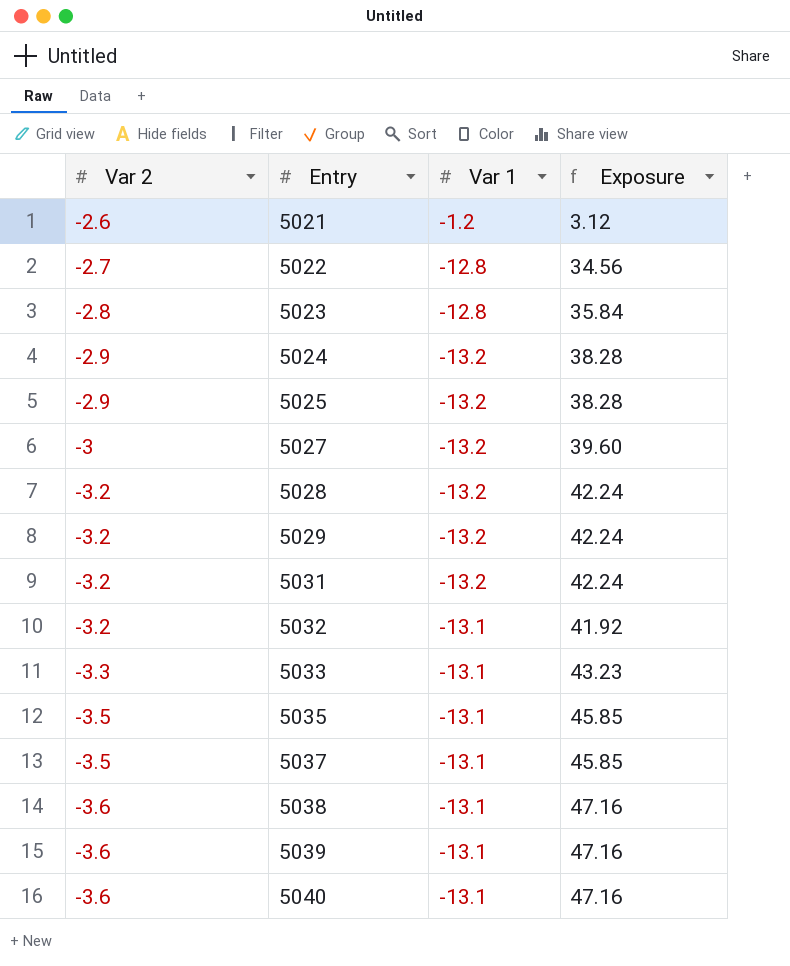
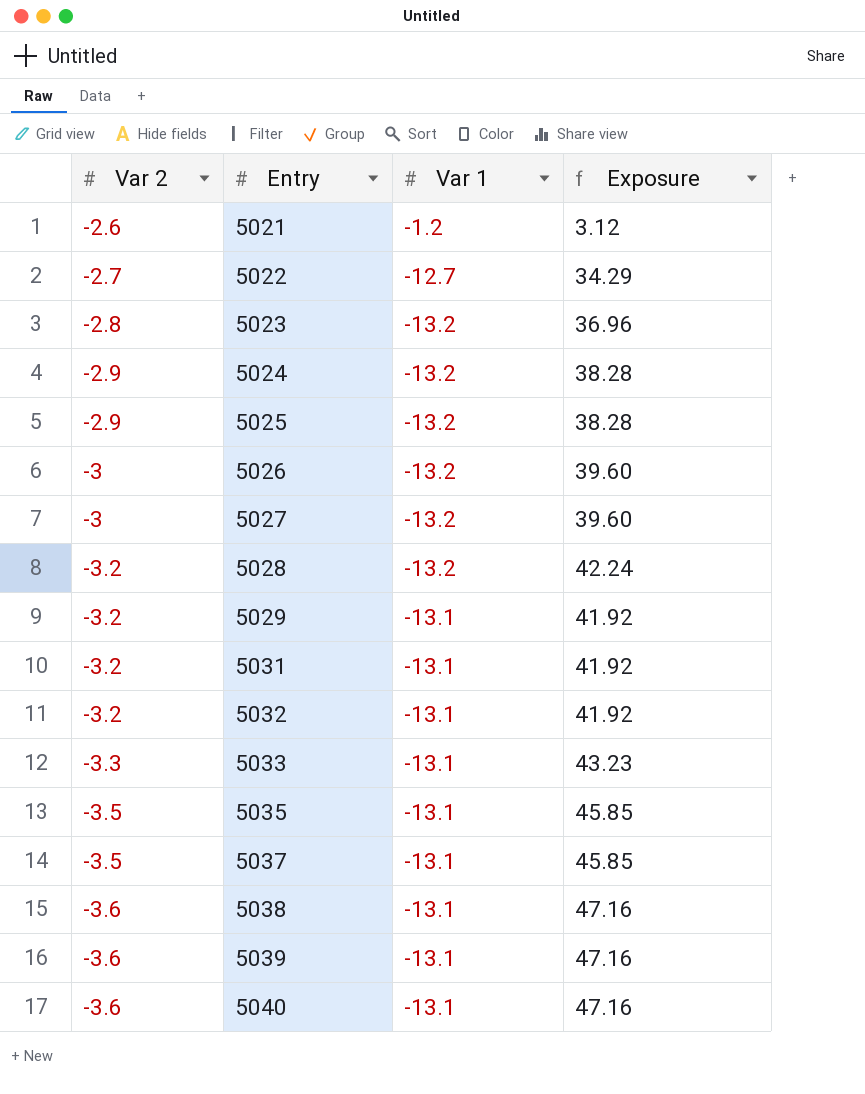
5022 | Var 1: -12.8 -> -12.7
5022 | Exposure: 34.56 -> 34.29
5023 | Var 1: -12.8 -> -13.2
5023 | Exposure: 35.84 -> 36.96
row 5026: none -> -3 | -13.2 | 39.60
5029 | Var 1: -13.2 -> -13.1
5029 | Exposure: 42.24 -> 41.92
5031 | Var 1: -13.2 -> -13.1
5031 | Exposure: 42.24 -> 41.92

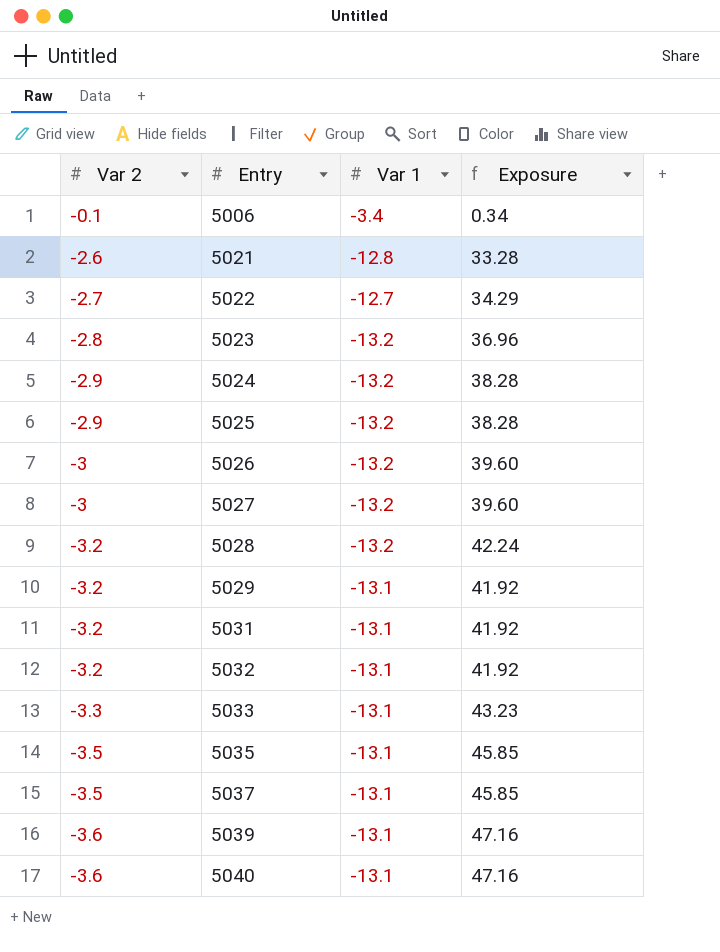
row 5038: -3.6 | -13.1 | 47.16 -> none
row 5006: none -> -0.1 | -3.4 | 0.34
5021 | Var 1: -1.2 -> -12.8
5021 | Exposure: 3.12 -> 33.28

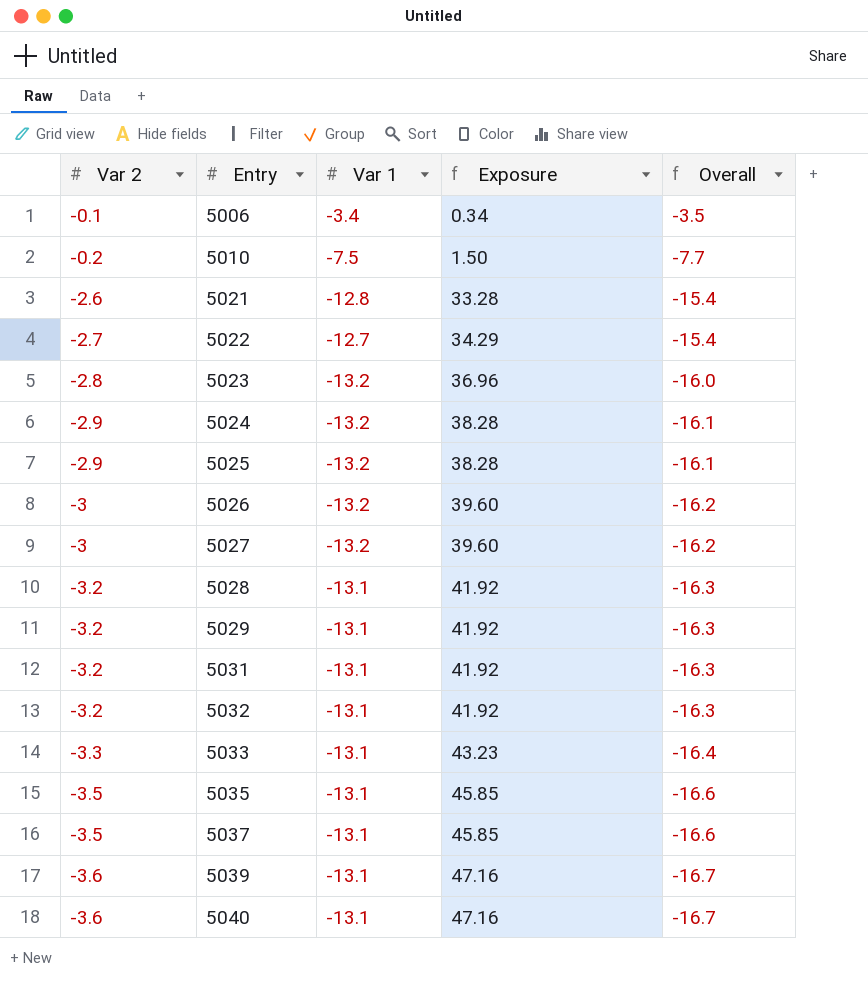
column Overall | formula: none -> [Var 2] + [Var 1]
row 5010: none -> -0.2 | -7.5 | 1.50 | -7.7
5028 | Var 1: -13.2 -> -13.1
5028 | Exposure: 42.24 -> 41.92

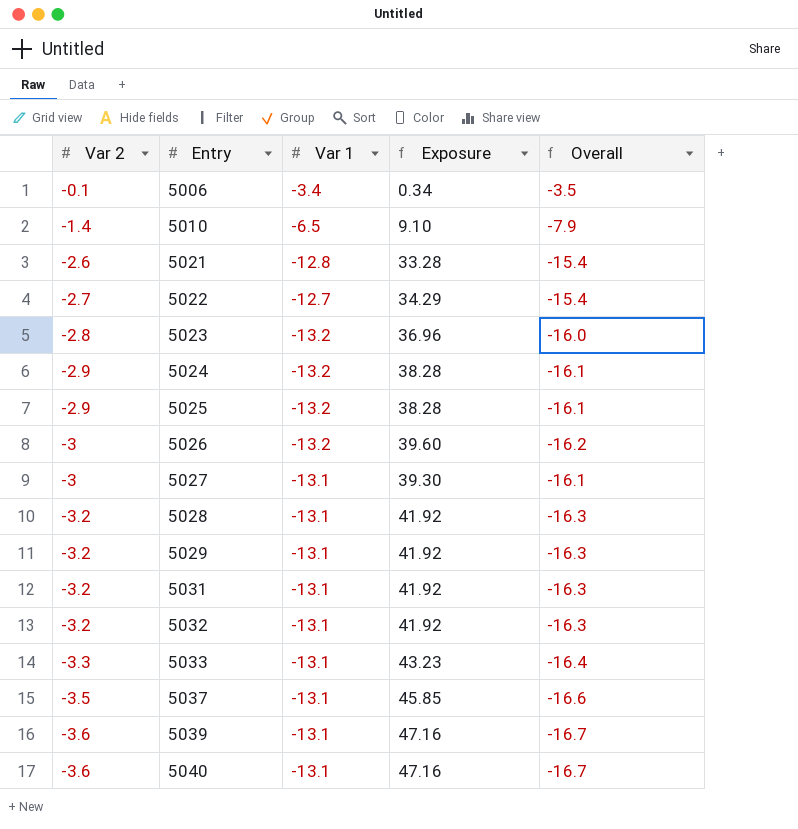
row 5035: -3.5 | -13.1 | 45.85 | -16.6 -> none
5010 | Var 2: -0.2 -> -1.4
5010 | Var 1: -7.5 -> -6.5
5010 | Exposure: 1.50 -> 9.10
5010 | Overall: -7.7 -> -7.9
5027 | Var 1: -13.2 -> -13.1
5027 | Exposure: 39.60 -> 39.30
5027 | Overall: -16.2 -> -16.1

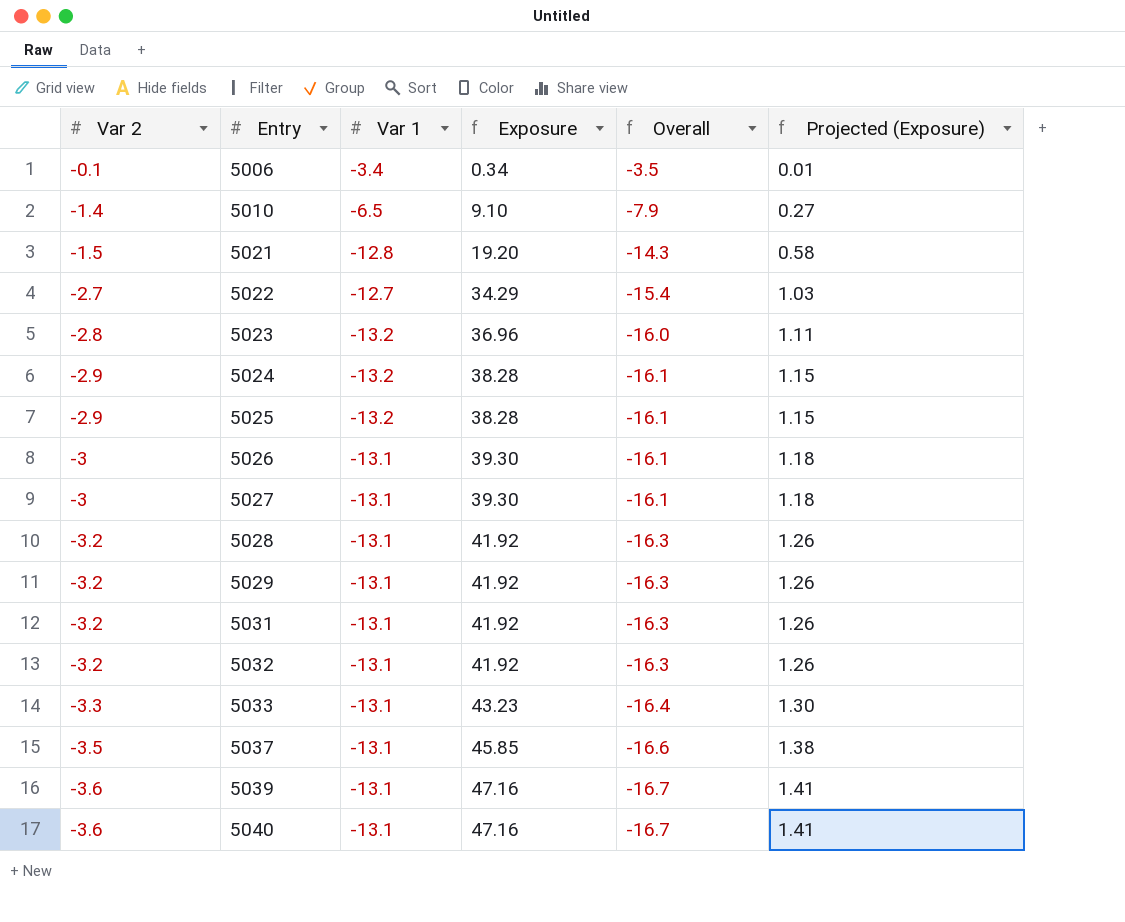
column Projected (Exposure) | formula: none -> [Exposure] * 0.03
5021 | Var 2: -2.6 -> -1.5
5021 | Exposure: 33.28 -> 19.20
5021 | Overall: -15.4 -> -14.3
5026 | Var 1: -13.2 -> -13.1
5026 | Exposure: 39.60 -> 39.30
5026 | Overall: -16.2 -> -16.1

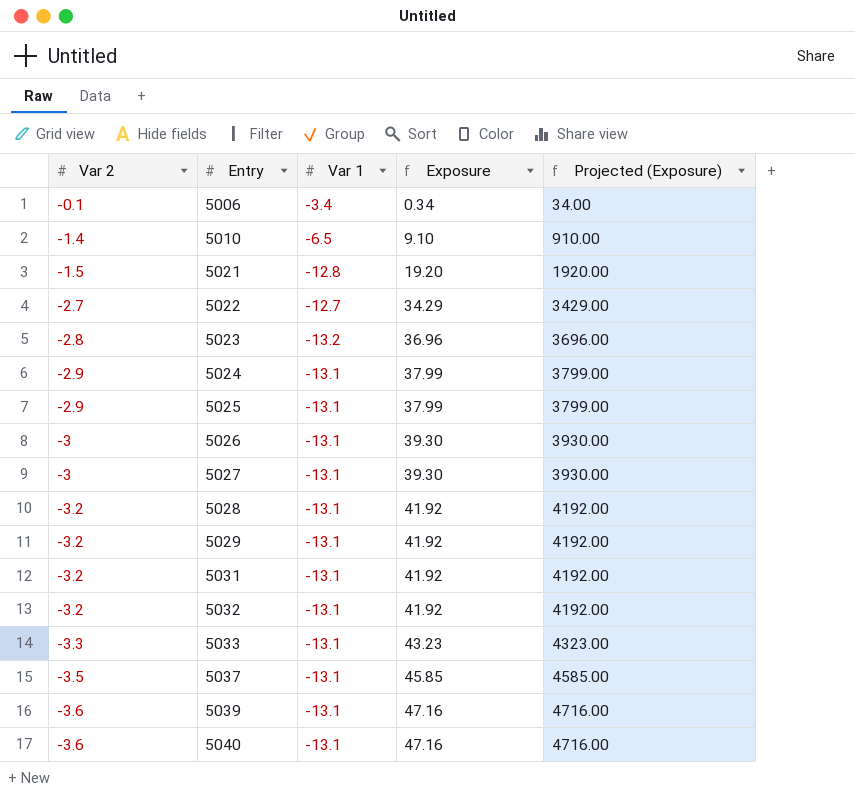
column Overall | formula: [Var 2] + [Var 1] -> none
column Projected (Exposure) | formula: [Exposure] * 0.03 -> [Exposure] * 100
5024 | Var 1: -13.2 -> -13.1
5024 | Exposure: 38.28 -> 37.99
5025 | Var 1: -13.2 -> -13.1
5025 | Exposure: 38.28 -> 37.99

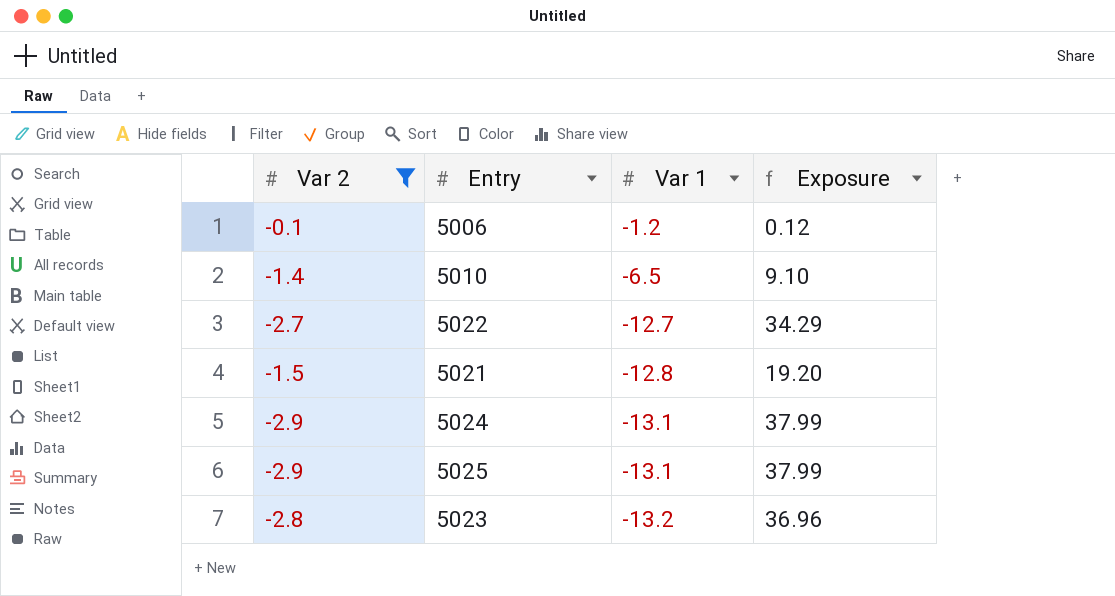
filter: none -> Var 2 >= -2.9
row order: Var 2 descending -> Var 1 descending
column Projected (Exposure) | formula: [Exposure] * 100 -> none
5006 | Var 1: -3.4 -> -1.2
5006 | Exposure: 0.34 -> 0.12

